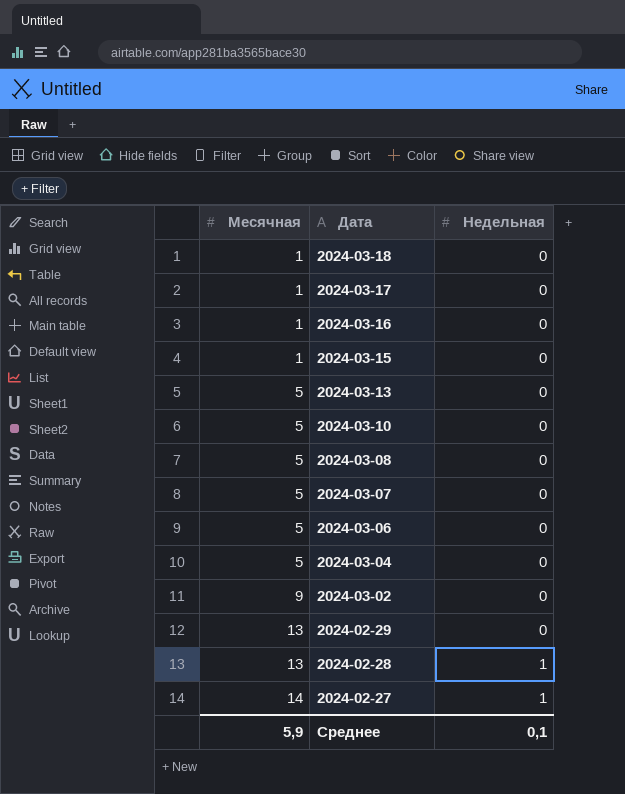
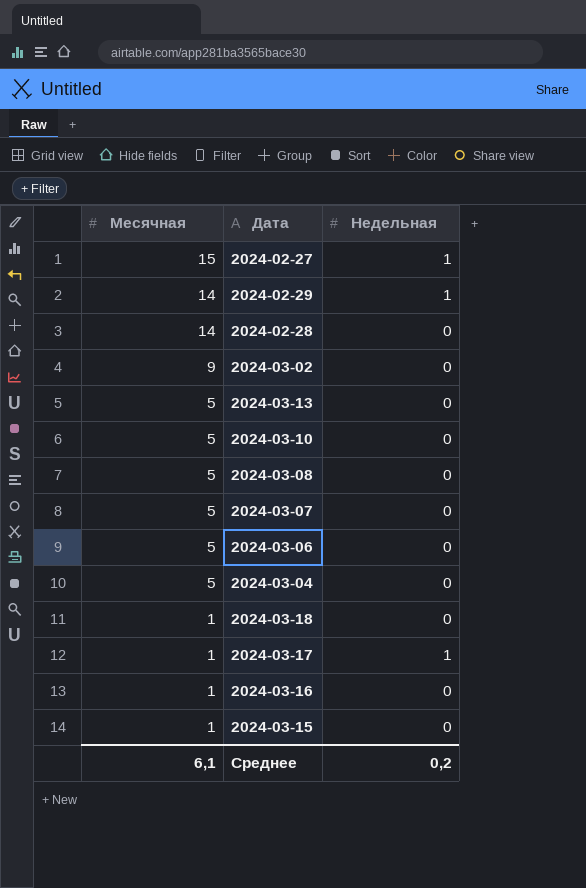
row order: Месячная ascending -> Месячная descending
2024-02-27 | Месячная: 14 -> 15
2024-02-29 | Месячная: 13 -> 14
2024-02-29 | Недельная: 0 -> 1
2024-02-28 | Месячная: 13 -> 14
2024-02-28 | Недельная: 1 -> 0
2024-03-17 | Недельная: 0 -> 1
Среднее | Месячная: 5,9 -> 6,1
Среднее | Недельная: 0,1 -> 0,2

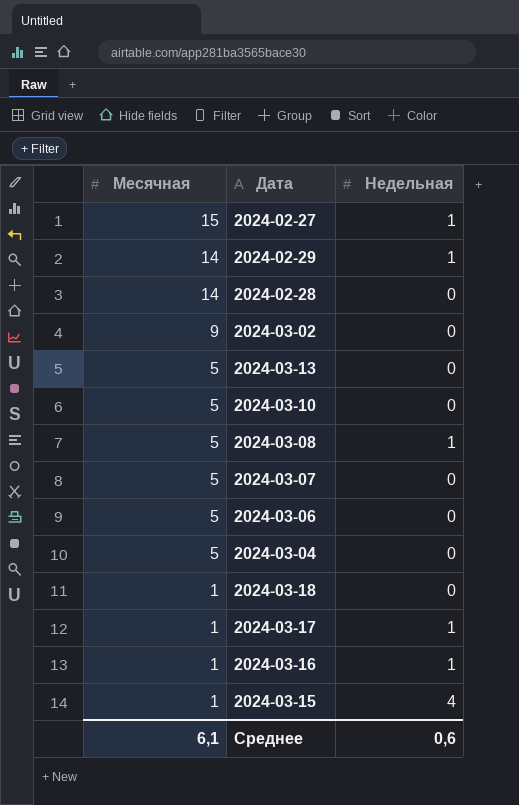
2024-03-08 | Недельная: 0 -> 1
2024-03-16 | Недельная: 0 -> 1
2024-03-15 | Недельная: 0 -> 4
Среднее | Недельная: 0,2 -> 0,6

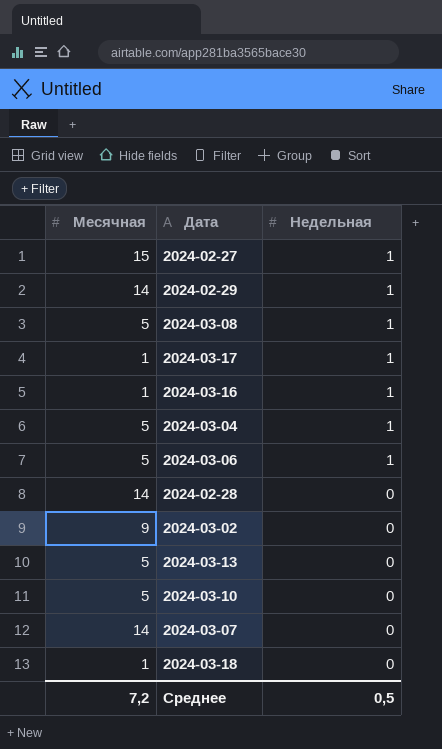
row order: Месячная descending -> Недельная descending
row 2024-03-15: 1 | 4 -> none
2024-03-04 | Недельная: 0 -> 1
2024-03-06 | Недельная: 0 -> 1
2024-03-07 | Месячная: 5 -> 14
Среднее | Месячная: 6,1 -> 7,2
Среднее | Недельная: 0,6 -> 0,5

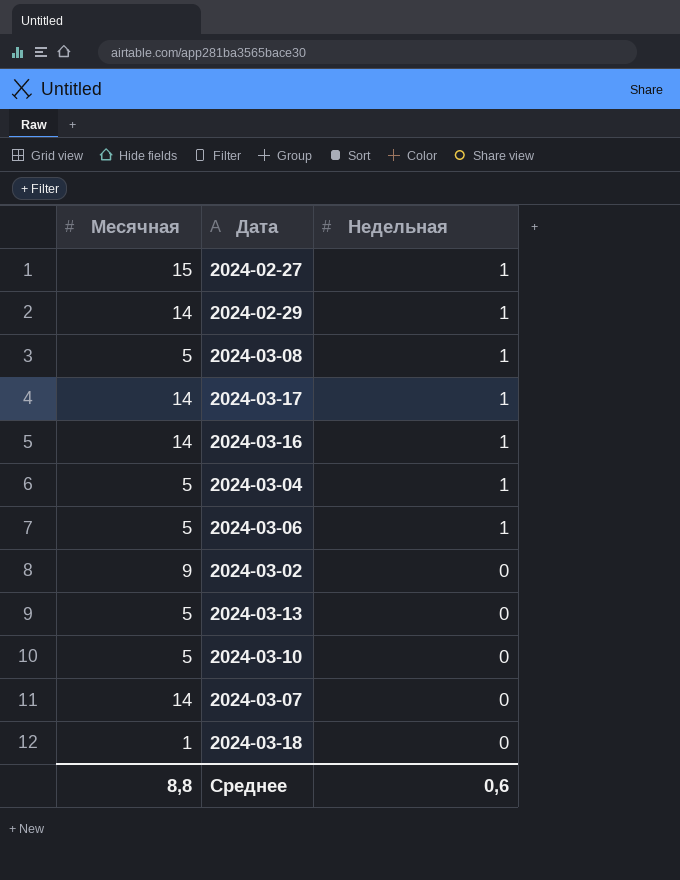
row 2024-02-28: 14 | 0 -> none
2024-03-17 | Месячная: 1 -> 14
2024-03-16 | Месячная: 1 -> 14
Среднее | Месячная: 7,2 -> 8,8
Среднее | Недельная: 0,5 -> 0,6

